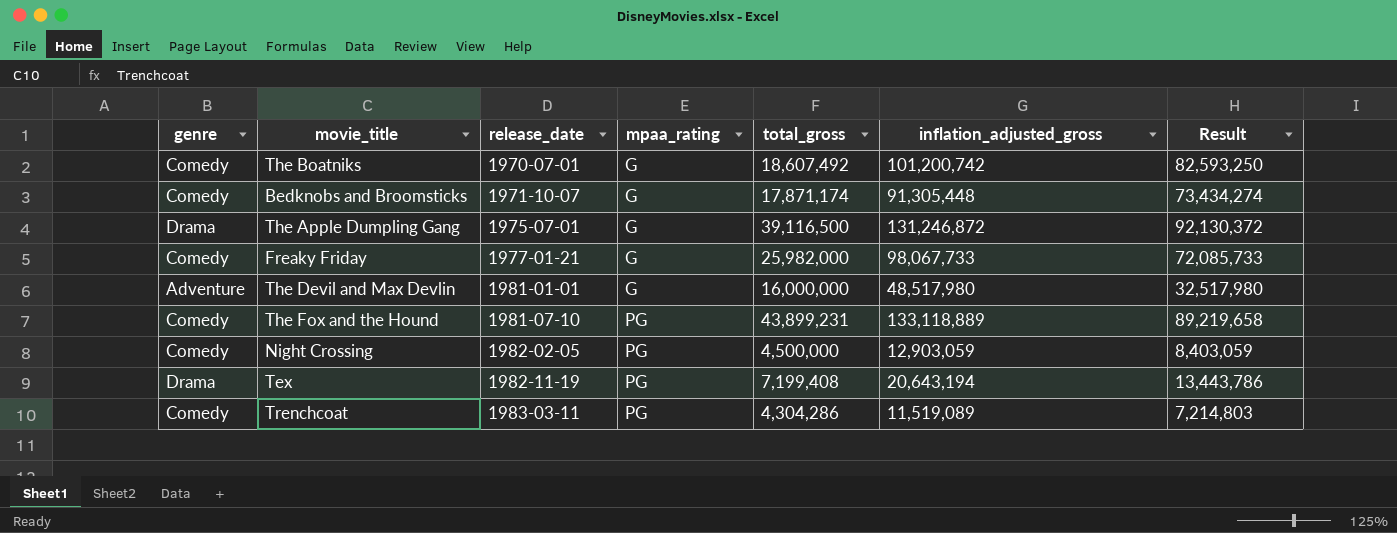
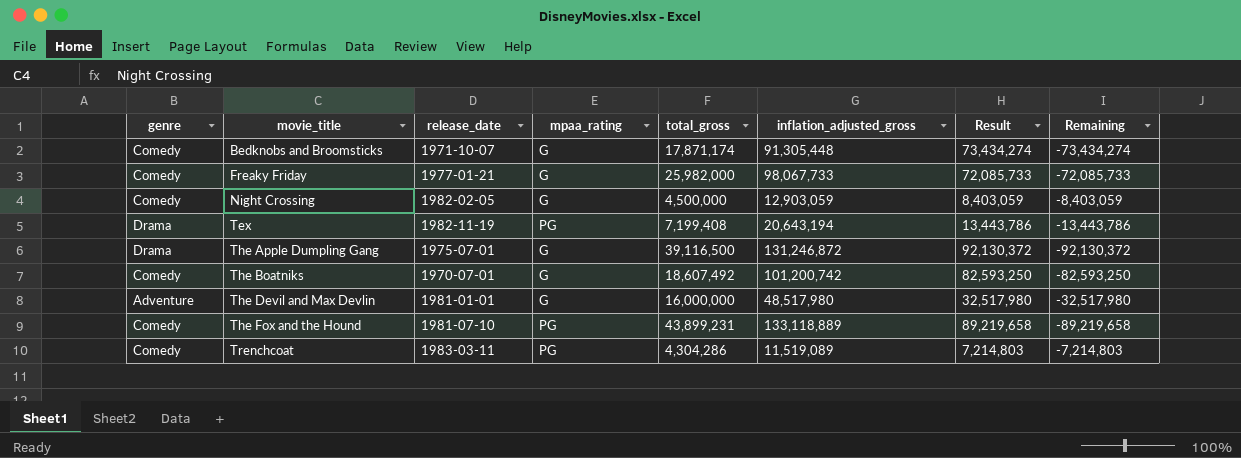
row order: release_date ascending -> movie_title ascending
column Remaining | formula: none -> [total_gross] - [inflation_adjusted_gross]
Night Crossing | mpaa_rating: PG -> G

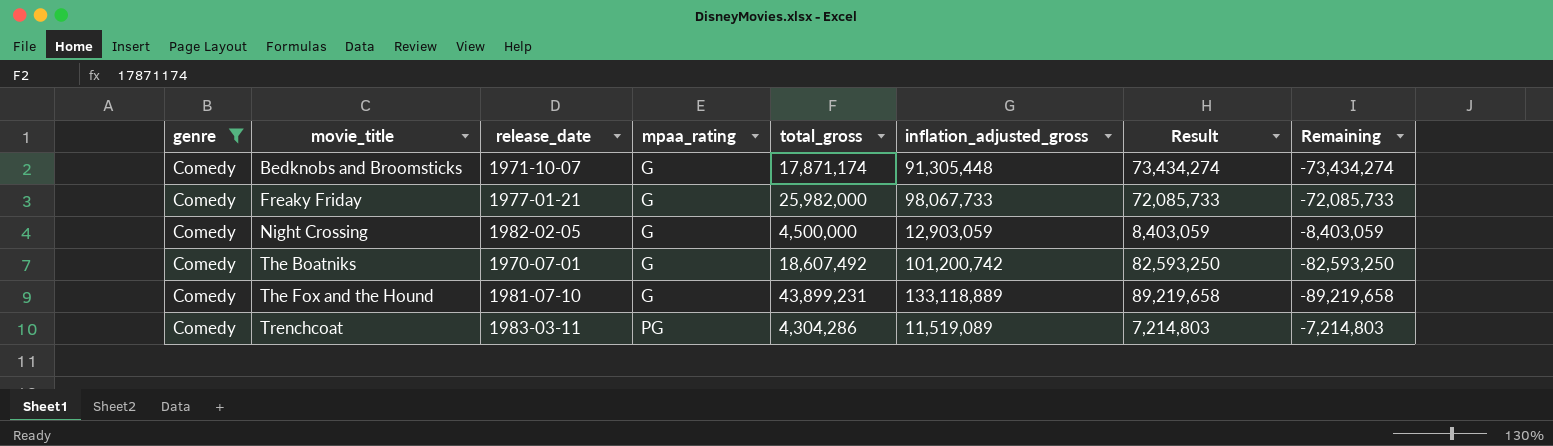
filter: none -> genre = Comedy
The Fox and the Hound | mpaa_rating: PG -> G

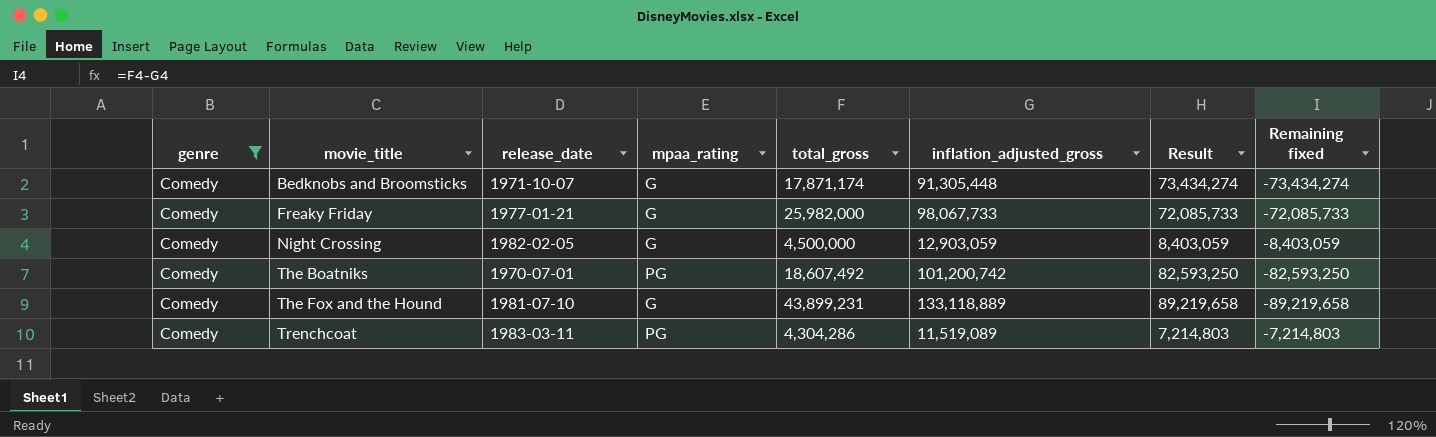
column name: Remaining -> Remaining fixed
The Boatniks | mpaa_rating: G -> PG

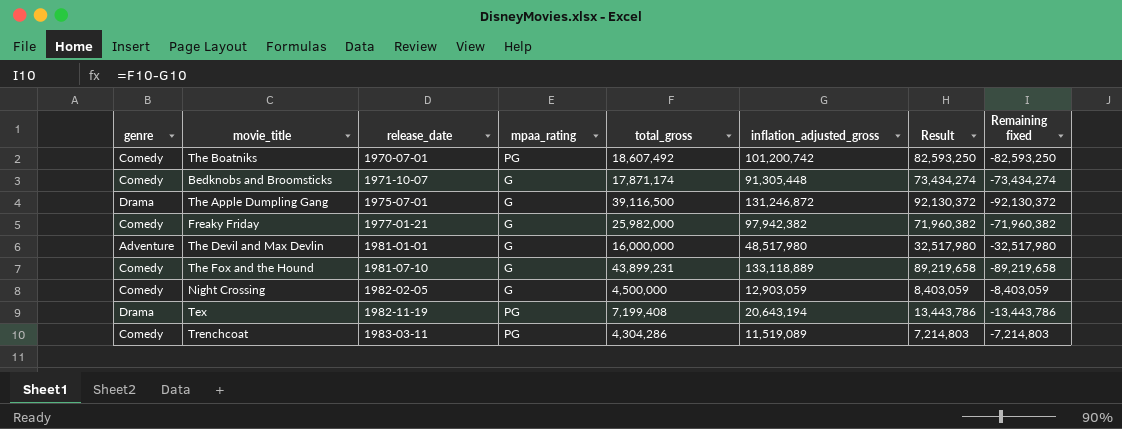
filter: genre = Comedy -> none
row order: movie_title ascending -> release_date ascending
Freaky Friday | inflation_adjusted_gross: 98,067,733 -> 97,942,382
Freaky Friday | Result: 72,085,733 -> 71,960,382
Freaky Friday | Remaining fixed: -72,085,733 -> -71,960,382

